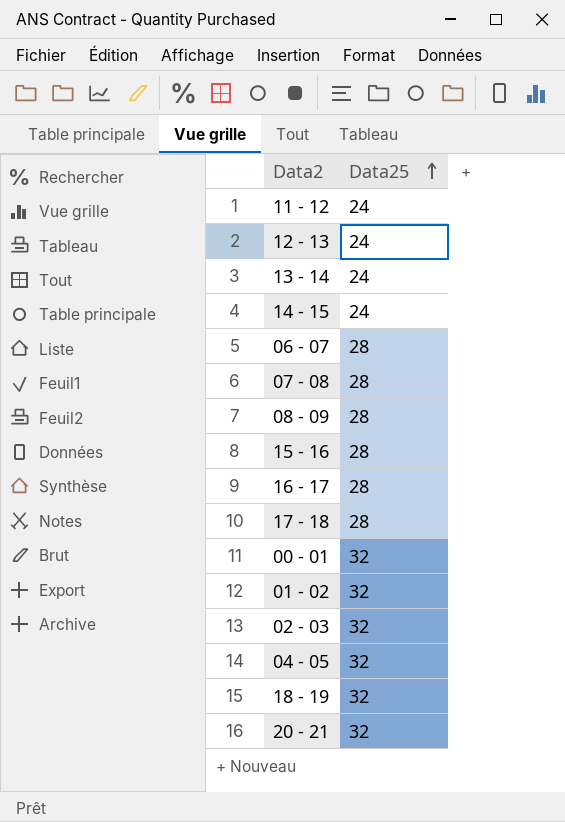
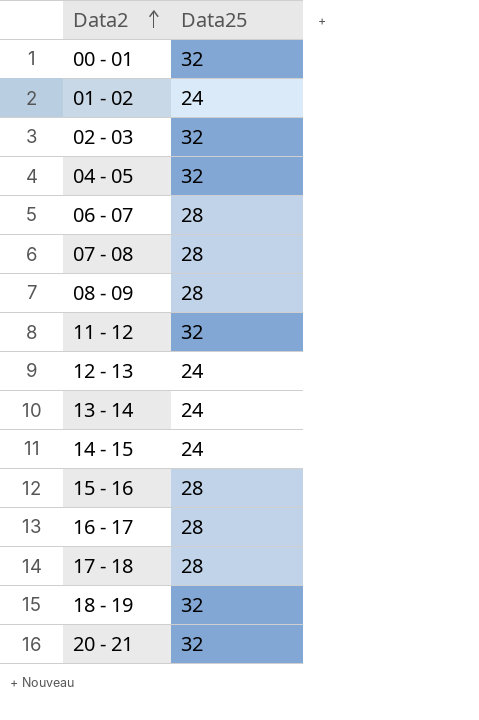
row order: Data25 ascending -> Data2 ascending
01 - 02 | Data25: 32 -> 24
11 - 12 | Data25: 24 -> 32

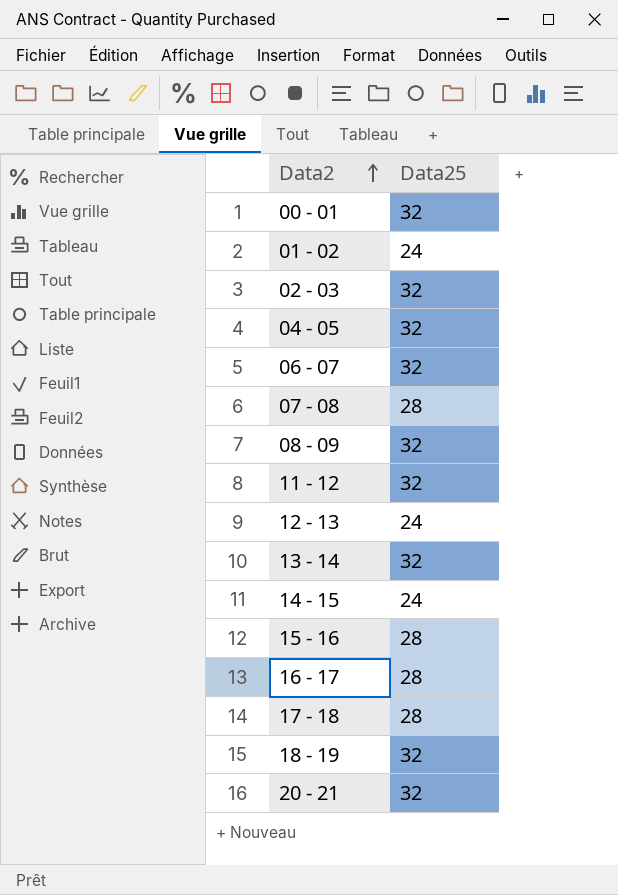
06 - 07 | Data25: 28 -> 32
08 - 09 | Data25: 28 -> 32
13 - 14 | Data25: 24 -> 32

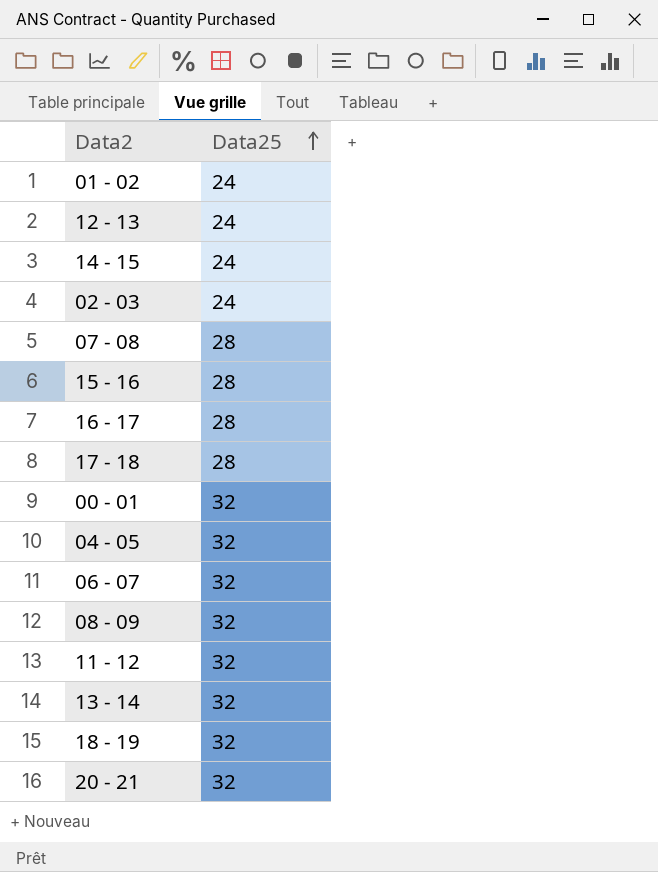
row order: Data2 ascending -> Data25 ascending
02 - 03 | Data25: 32 -> 24

